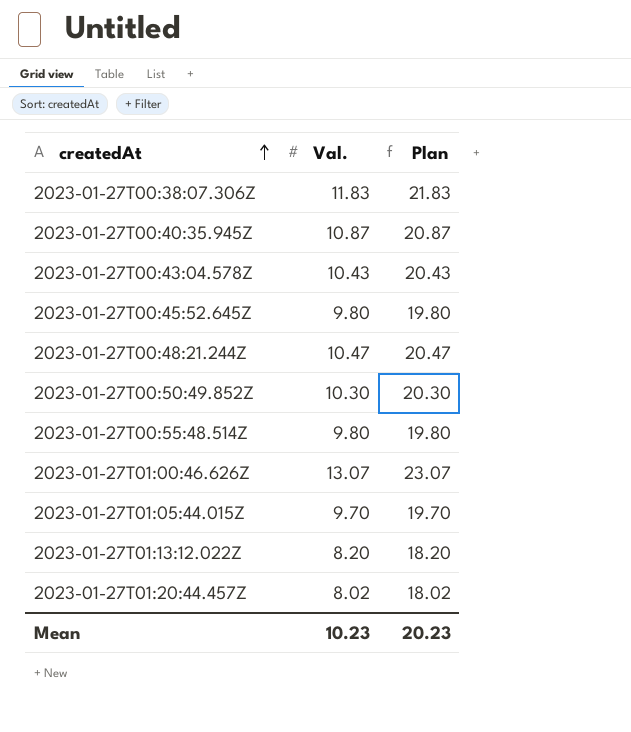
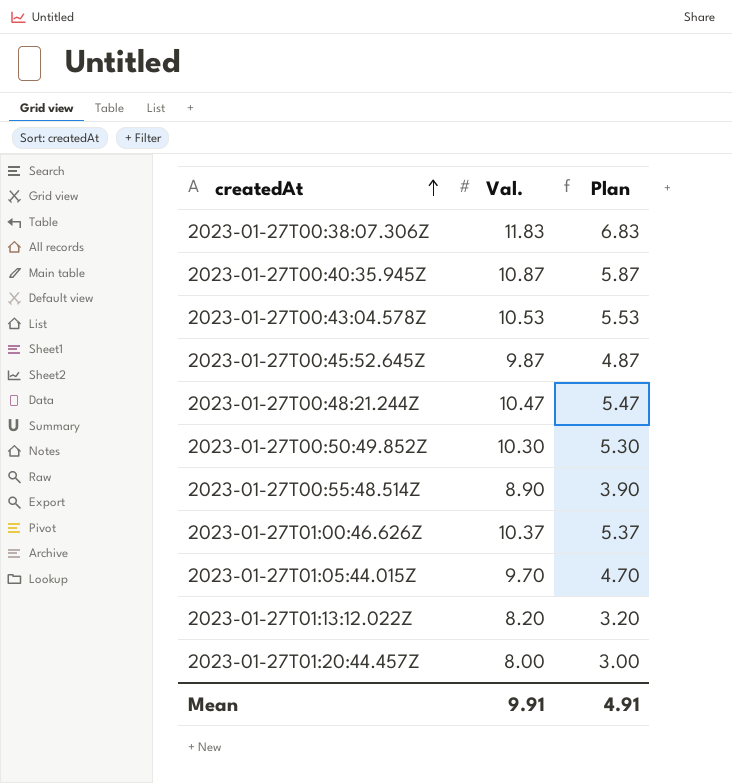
column Plan | formula: [Val.] + 10 -> [Val.] - 5
2023-01-27T00:43:04.578Z | Val.: 10.43 -> 10.53
2023-01-27T00:45:52.645Z | Val.: 9.80 -> 9.87
2023-01-27T00:55:48.514Z | Val.: 9.80 -> 8.90
2023-01-27T01:00:46.626Z | Val.: 13.07 -> 10.37
2023-01-27T01:20:44.457Z | Val.: 8.02 -> 8.00
Mean | Val.: 10.23 -> 9.91
Mean | Plan: 20.23 -> 4.91

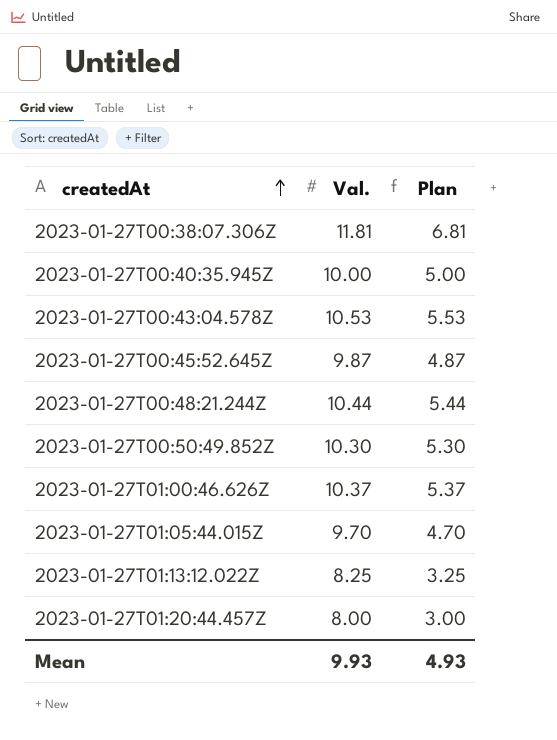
row 2023-01-27T00:55:48.514Z: 8.90 | 3.90 -> none
2023-01-27T00:38:07.306Z | Val.: 11.83 -> 11.81
2023-01-27T00:38:07.306Z | Plan: 6.83 -> 6.81
2023-01-27T00:40:35.945Z | Val.: 10.87 -> 10.00
2023-01-27T00:40:35.945Z | Plan: 5.87 -> 5.00
2023-01-27T00:48:21.244Z | Val.: 10.47 -> 10.44
2023-01-27T00:48:21.244Z | Plan: 5.47 -> 5.44
2023-01-27T01:13:12.022Z | Val.: 8.20 -> 8.25
2023-01-27T01:13:12.022Z | Plan: 3.20 -> 3.25
Mean | Val.: 9.91 -> 9.93
Mean | Plan: 4.91 -> 4.93

